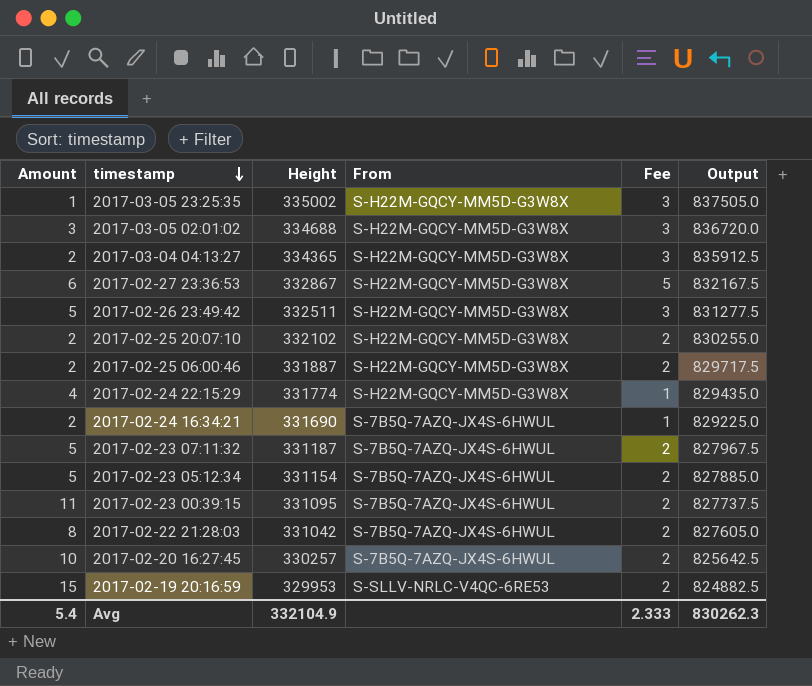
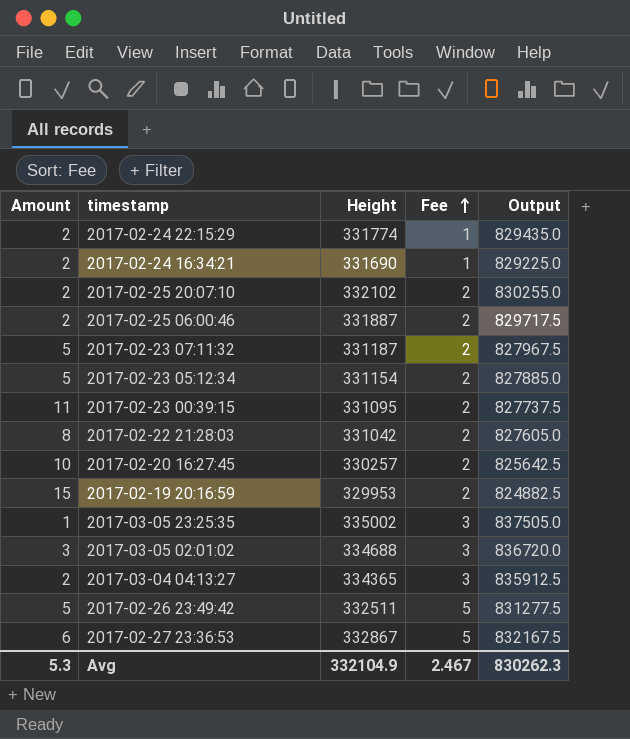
row order: timestamp descending -> Fee ascending
column From | position: 4 -> none
2017-02-24 22:15:29 | Amount: 4 -> 2
2017-02-26 23:49:42 | Fee: 3 -> 5
Avg | Amount: 5.4 -> 5.3
Avg | Fee: 2.333 -> 2.467

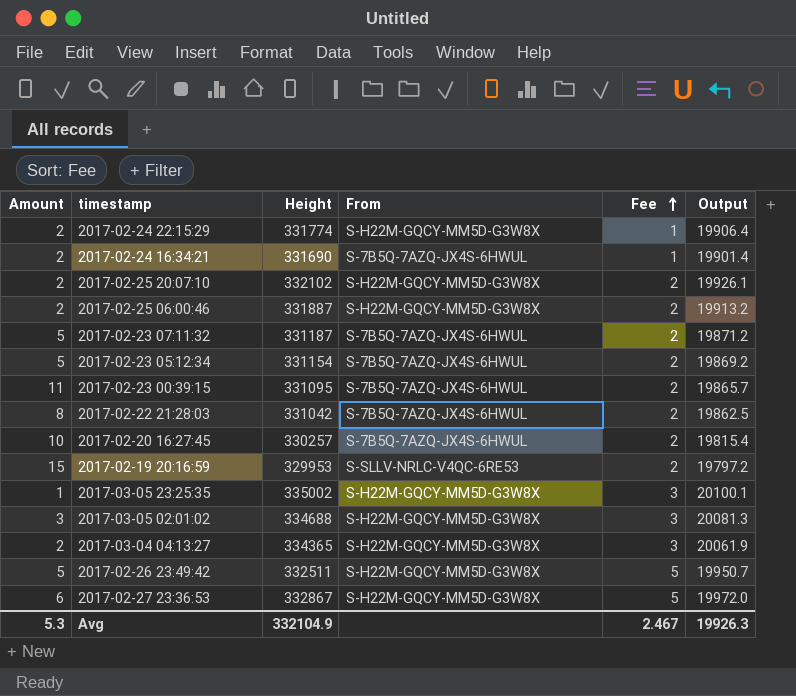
column From | position: none -> 4
column Output | formula: [Height] * 2.5 -> [Height] * 0.06
Avg | Output: 830262.3 -> 19926.3

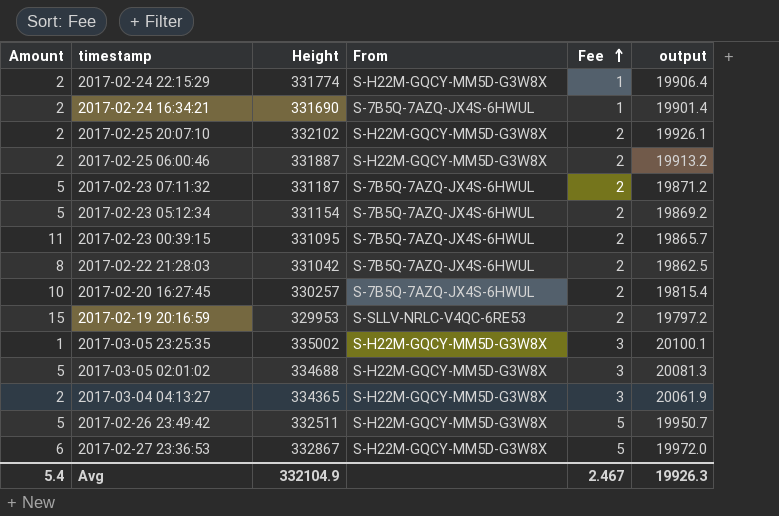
column name: Output -> output
2017-03-05 02:01:02 | Amount: 3 -> 5
Avg | Amount: 5.3 -> 5.4

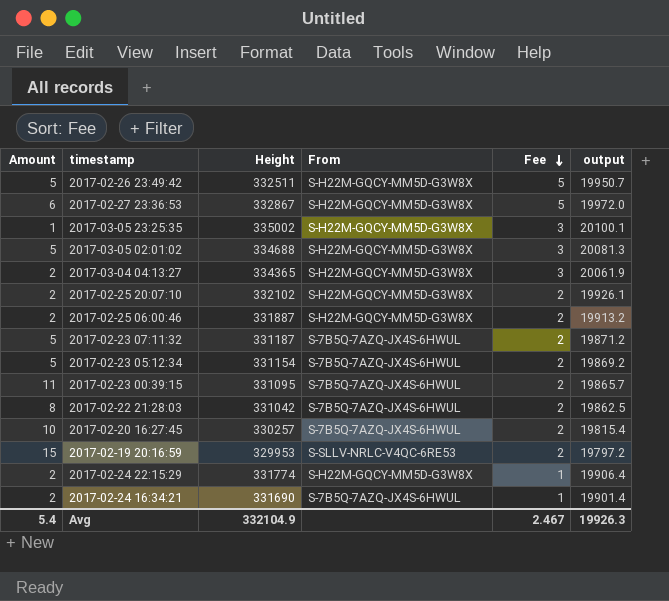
row order: Fee ascending -> Fee descending

